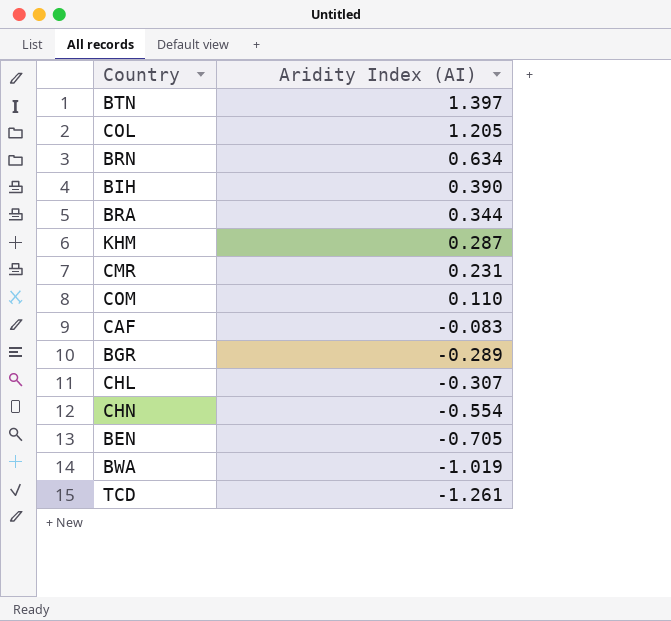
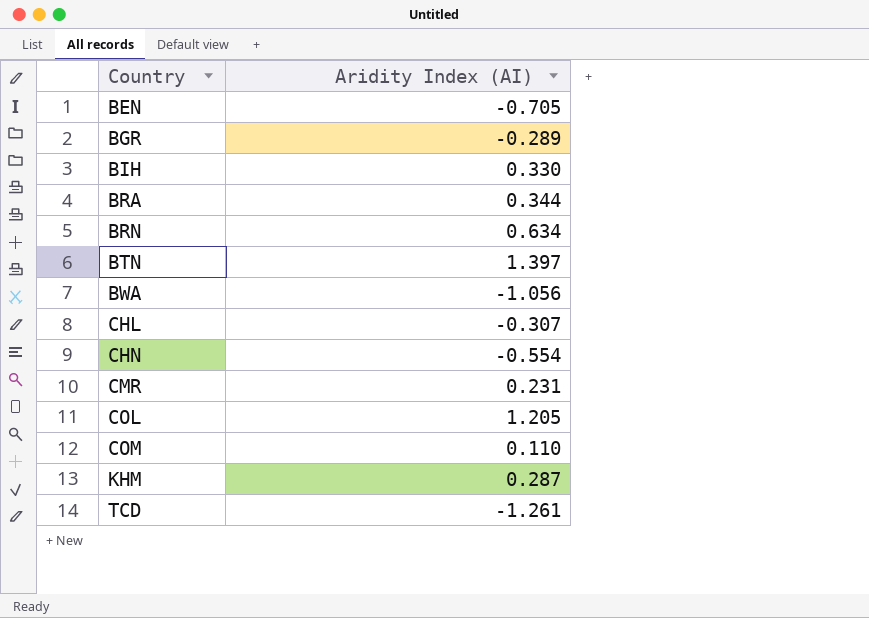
row order: Aridity Index (AI) descending -> Country ascending
row CAF: -0.083 -> none
BIH | Aridity Index (AI): 0.390 -> 0.330
BWA | Aridity Index (AI): -1.019 -> -1.056

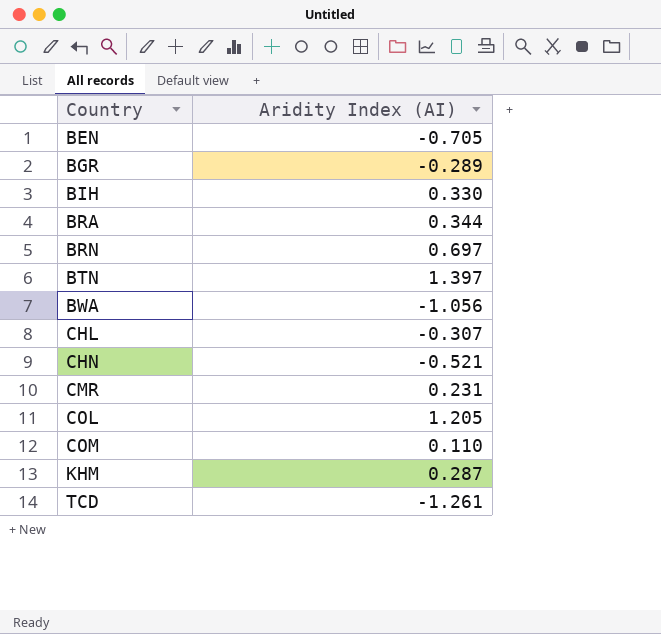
BRN | Aridity Index (AI): 0.634 -> 0.697
CHN | Aridity Index (AI): -0.554 -> -0.521

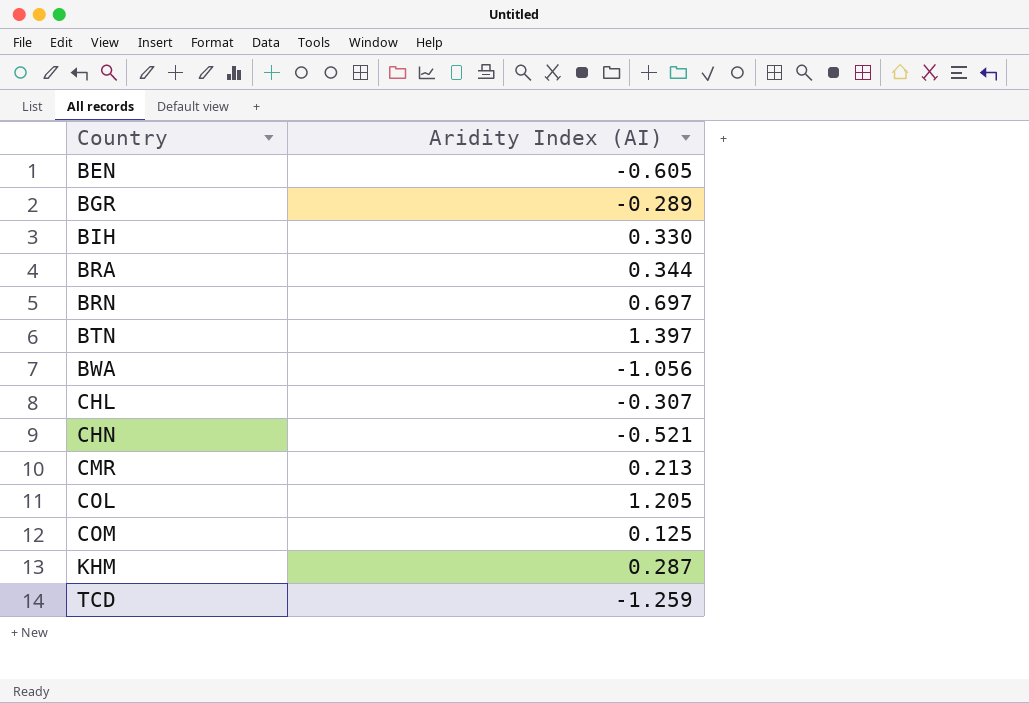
BEN | Aridity Index (AI): -0.705 -> -0.605
CMR | Aridity Index (AI): 0.231 -> 0.213
COM | Aridity Index (AI): 0.110 -> 0.125
TCD | Aridity Index (AI): -1.261 -> -1.259

